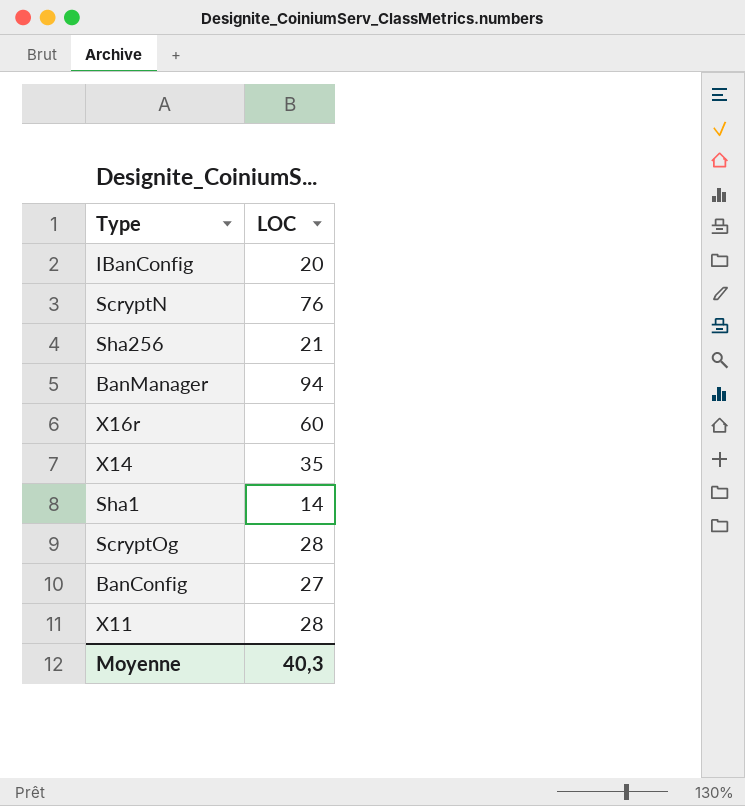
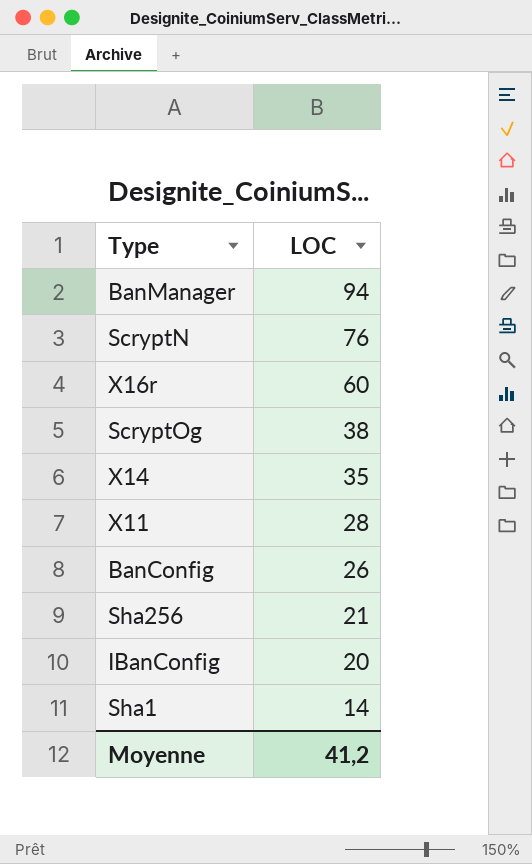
row order: none -> LOC descending
ScryptOg | LOC: 28 -> 38
BanConfig | LOC: 27 -> 26
Moyenne | LOC: 40,3 -> 41,2

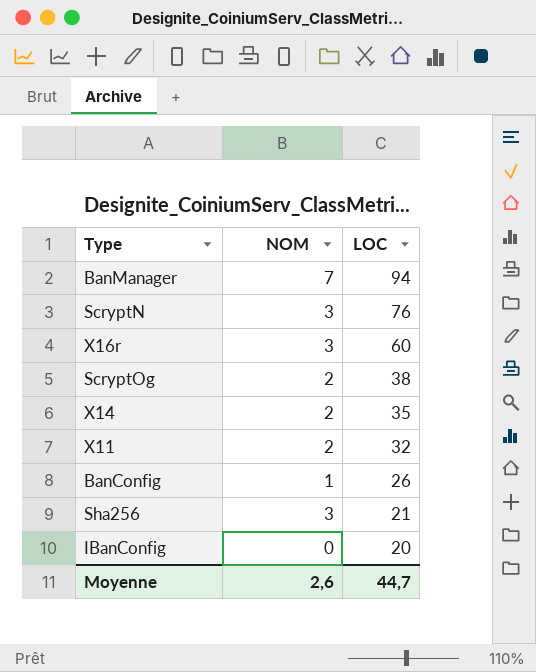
column NOM | position: none -> 2
row Sha1: 14 -> none
X11 | LOC: 28 -> 32
Moyenne | LOC: 41,2 -> 44,7

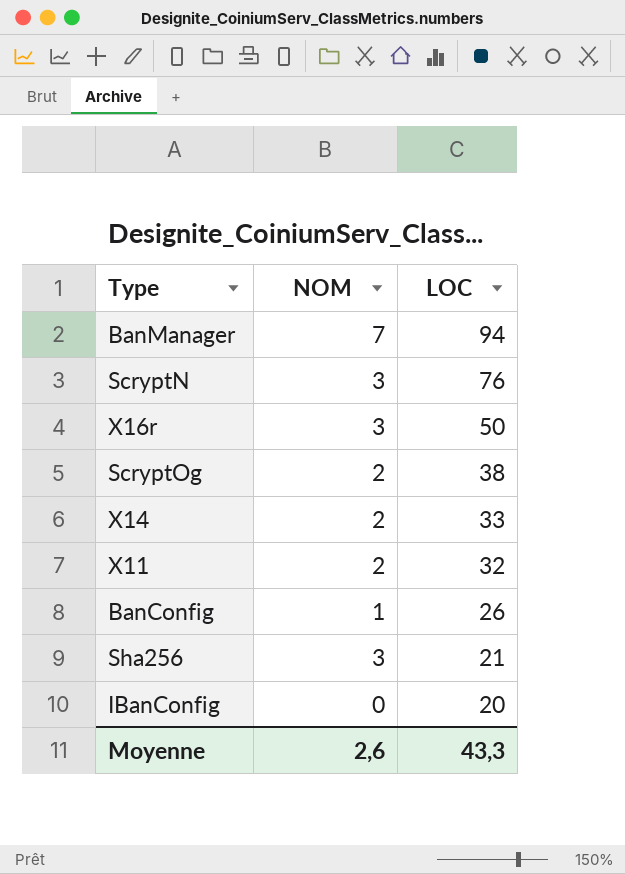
X16r | LOC: 60 -> 50
X14 | LOC: 35 -> 33
Moyenne | LOC: 44,7 -> 43,3

